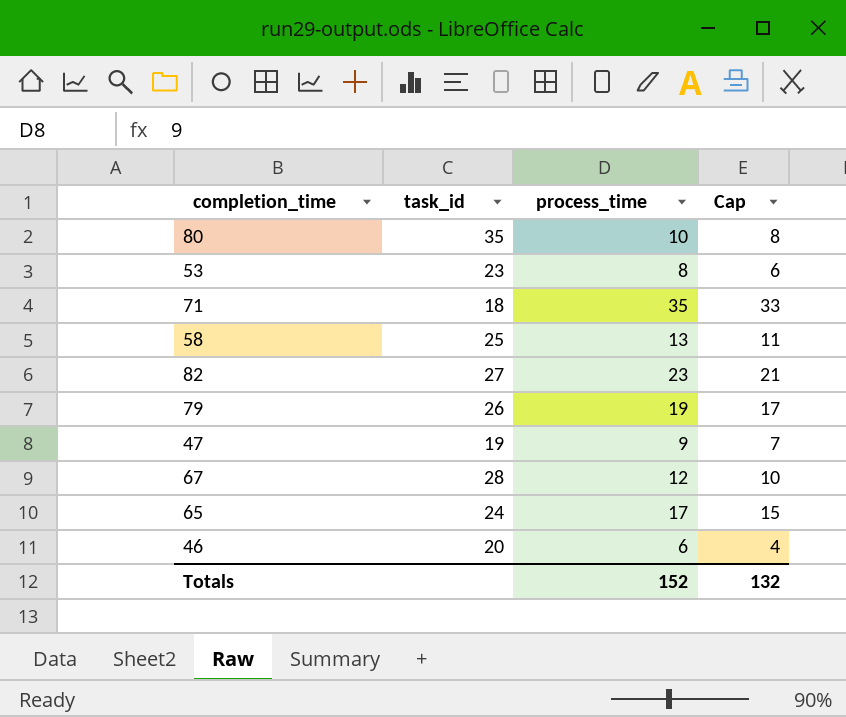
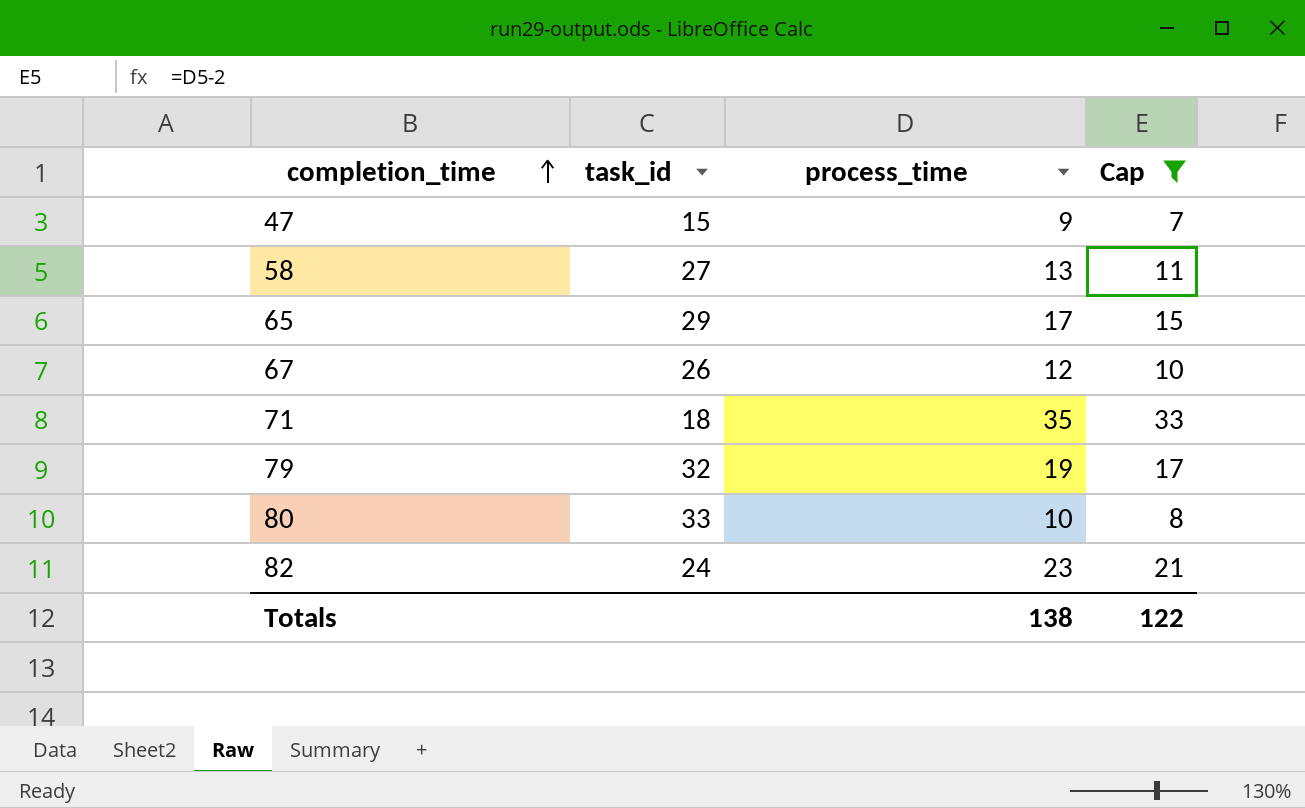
filter: none -> Cap >= 7
row order: none -> completion_time ascending
47 | task_id: 19 -> 15
58 | task_id: 25 -> 27
65 | task_id: 24 -> 29
67 | task_id: 28 -> 26
79 | task_id: 26 -> 32
80 | task_id: 35 -> 33
82 | task_id: 27 -> 24
Totals | process_time: 152 -> 138
Totals | Cap: 132 -> 122

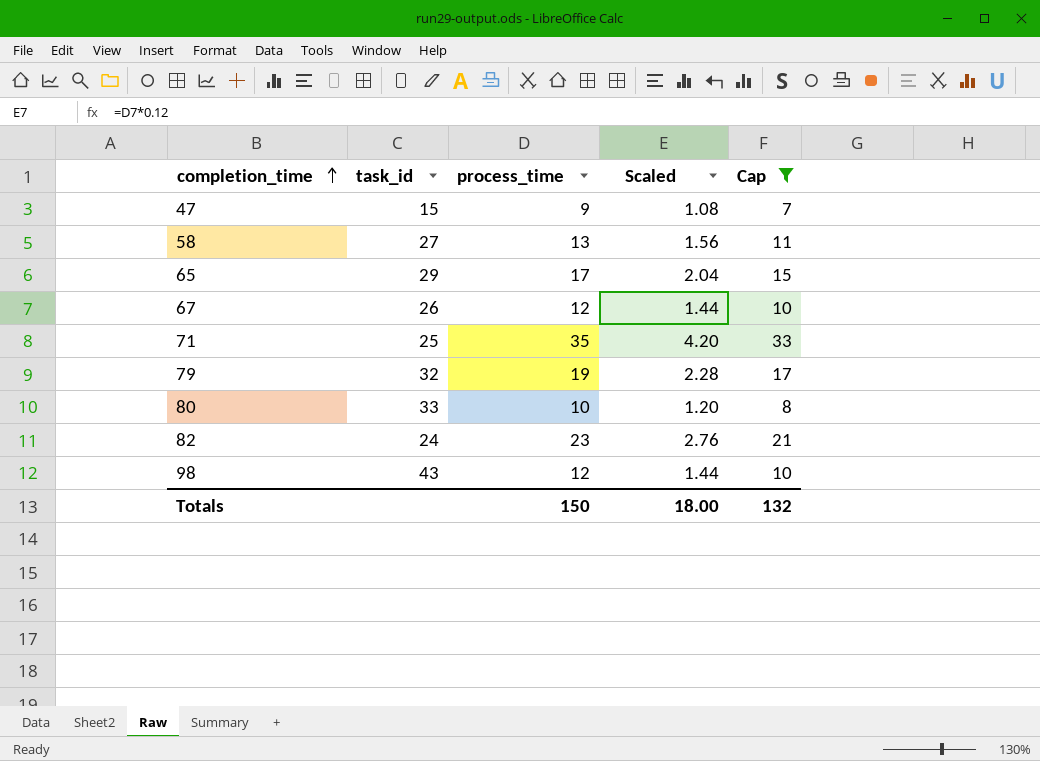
column Scaled | formula: none -> [process_time] * 0.12
71 | task_id: 18 -> 25
row 98: none -> 43 | 12 | 1.44 | 10
Totals | process_time: 138 -> 150
Totals | Cap: 122 -> 132

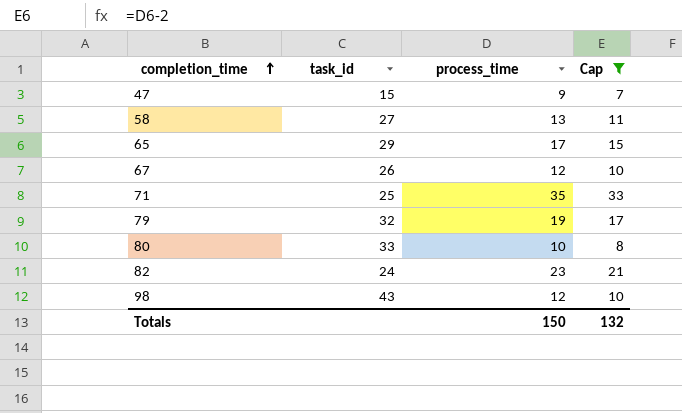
column Scaled | formula: [process_time] * 0.12 -> none

